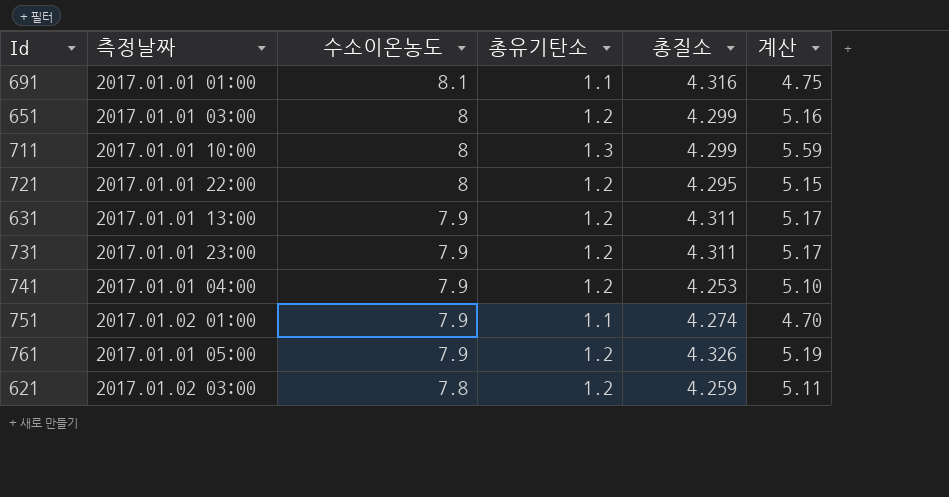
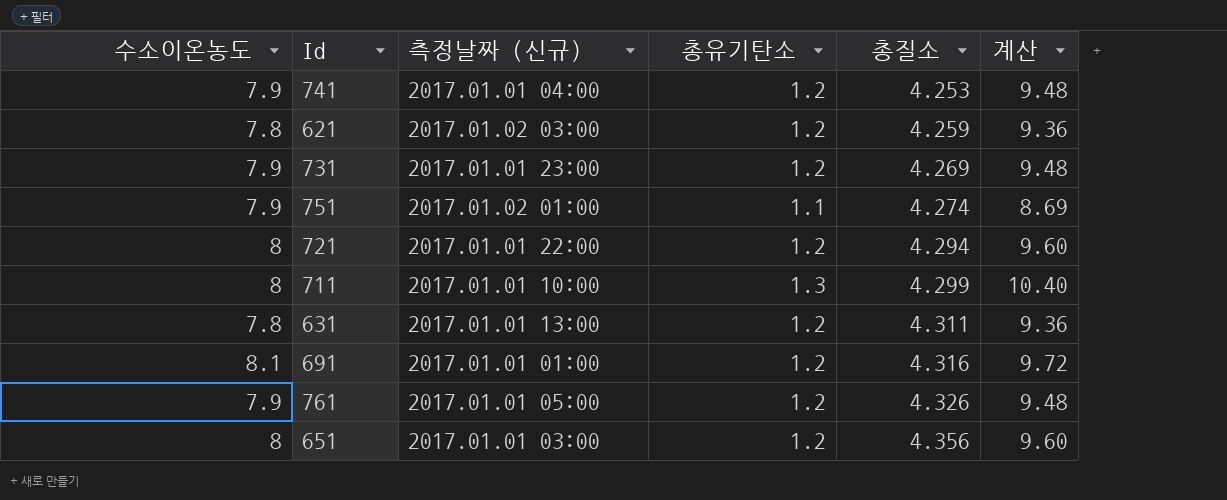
row order: 수소이온농도 descending -> 총질소 ascending
column 수소이온농도 | position: 3 -> 1
column name: 측정날짜 -> 측정날짜 (신규)
column 계산 | formula: [총유기탄소] * [총질소] -> [수소이온농도] * [총유기탄소]
731 | 총질소: 4.311 -> 4.269
721 | 총질소: 4.295 -> 4.294
631 | 수소이온농도: 7.9 -> 7.8
691 | 총유기탄소: 1.1 -> 1.2
651 | 총질소: 4.299 -> 4.356

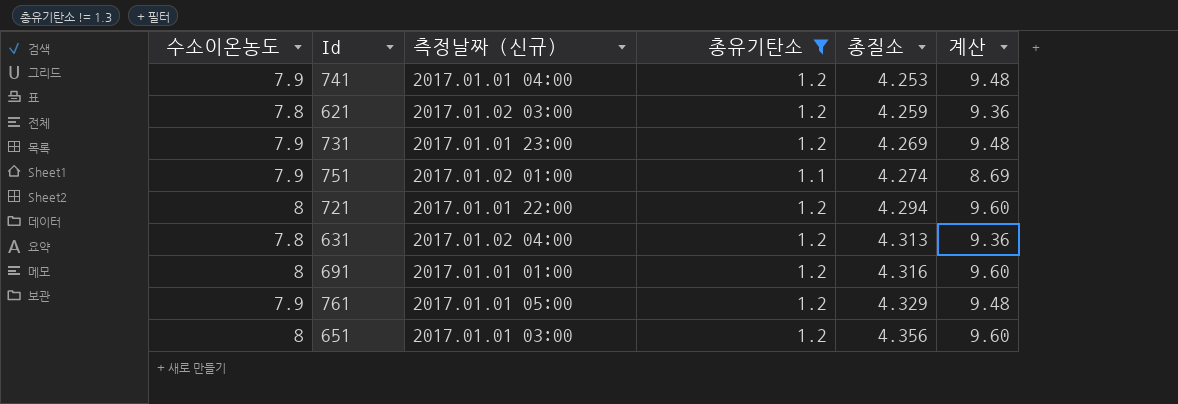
filter: none -> 총유기탄소 != 1.3
631 | 측정날짜 (신규): 2017.01.01 13:00 -> 2017.01.02 04:00
631 | 총질소: 4.311 -> 4.313
691 | 수소이온농도: 8.1 -> 8
691 | 계산: 9.72 -> 9.60
761 | 총질소: 4.326 -> 4.329

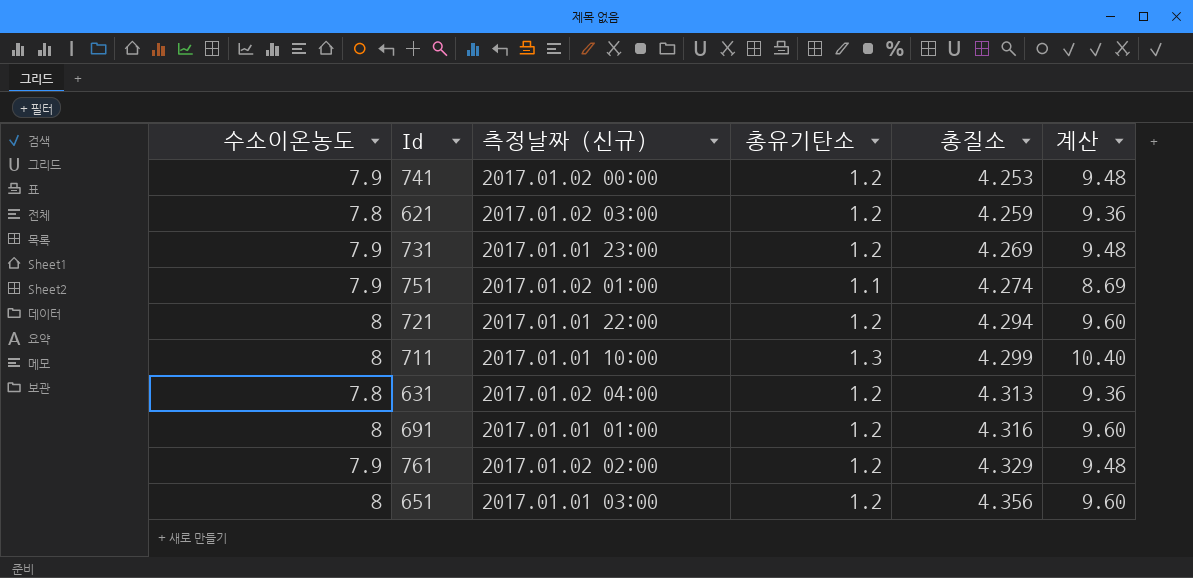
filter: 총유기탄소 != 1.3 -> none
741 | 측정날짜 (신규): 2017.01.01 04:00 -> 2017.01.02 00:00
761 | 측정날짜 (신규): 2017.01.01 05:00 -> 2017.01.02 02:00

